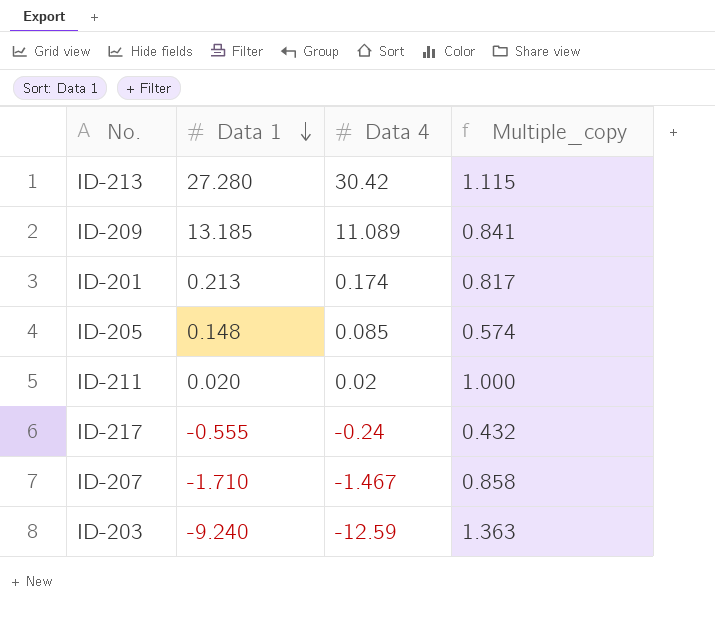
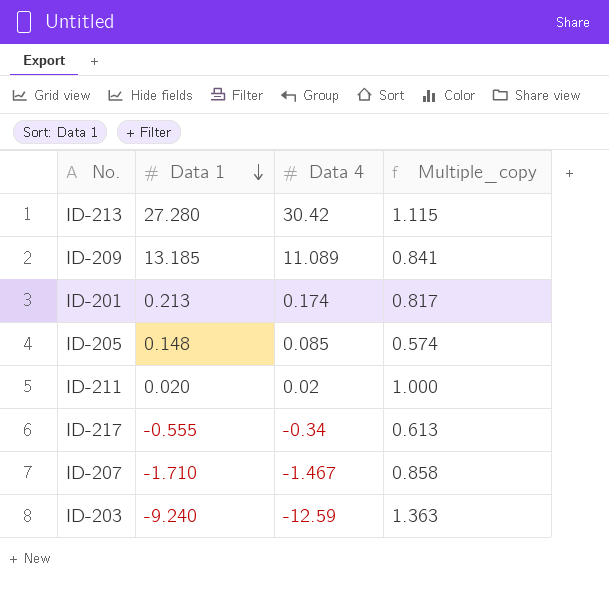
ID-217 | Data 4: -0.24 -> -0.34
ID-217 | Multiple_copy: 0.432 -> 0.613

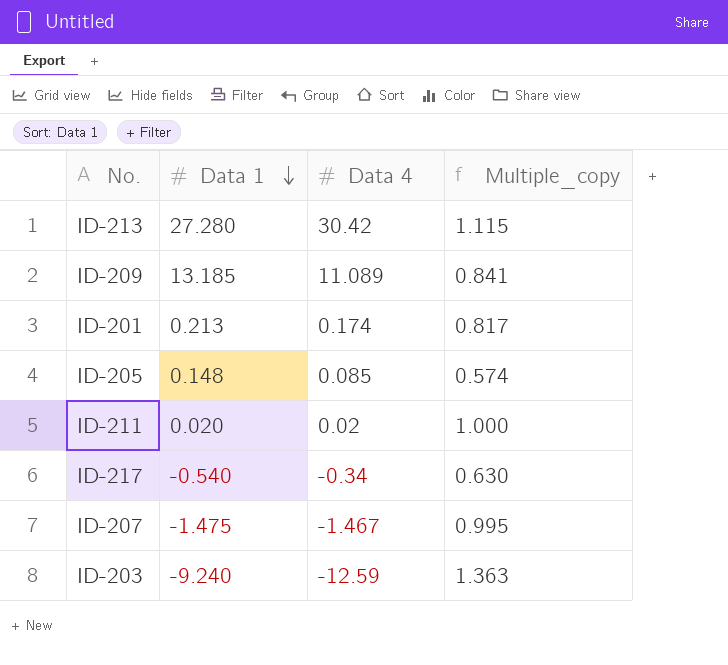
ID-217 | Data 1: -0.555 -> -0.540
ID-217 | Multiple_copy: 0.613 -> 0.630
ID-207 | Data 1: -1.710 -> -1.475
ID-207 | Multiple_copy: 0.858 -> 0.995

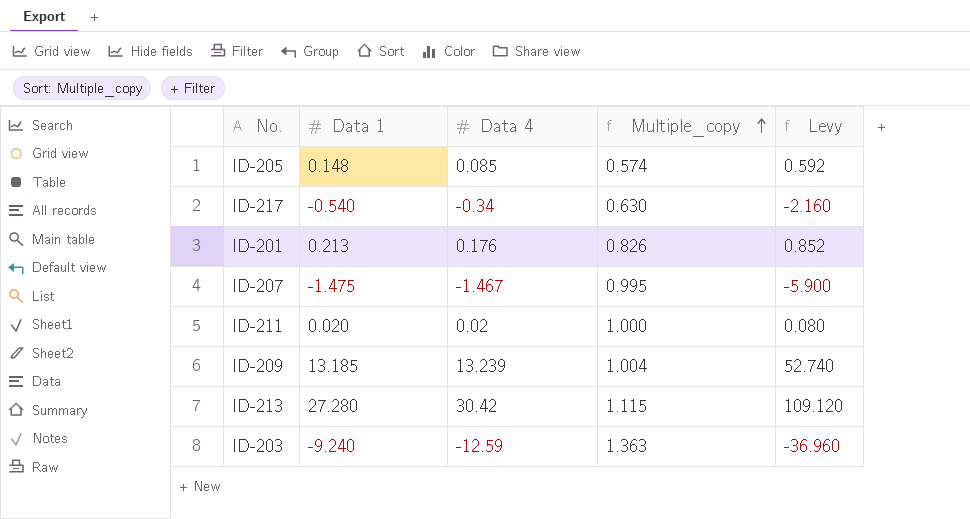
row order: Data 1 descending -> Multiple_copy ascending
column Levy | formula: none -> [Data 1] * 4
ID-201 | Data 4: 0.174 -> 0.176
ID-201 | Multiple_copy: 0.817 -> 0.826
ID-209 | Data 4: 11.089 -> 13.239
ID-209 | Multiple_copy: 0.841 -> 1.004

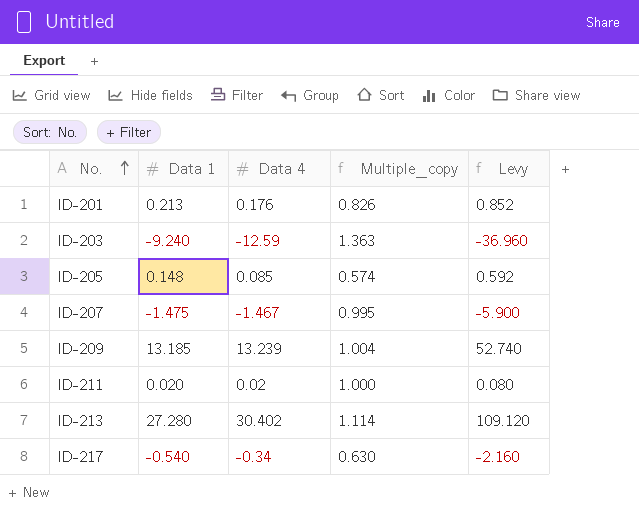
row order: Multiple_copy ascending -> No. ascending
ID-213 | Data 4: 30.42 -> 30.402
ID-213 | Multiple_copy: 1.115 -> 1.114

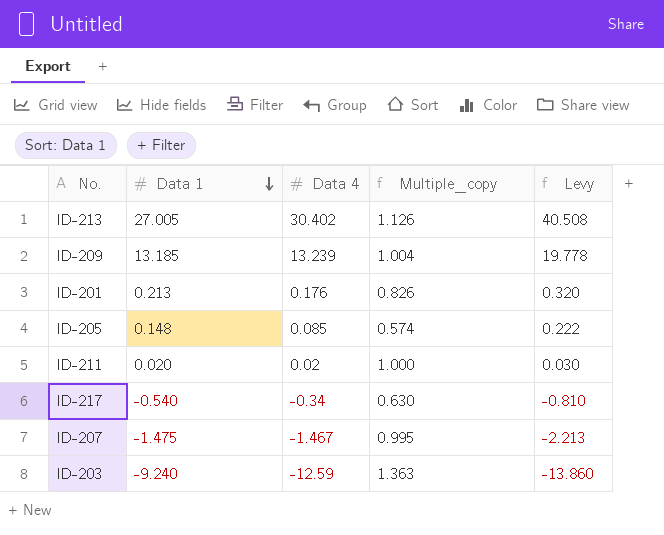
row order: No. ascending -> Data 1 descending
column Levy | formula: [Data 1] * 4 -> [Data 1] * 1.5
ID-213 | Data 1: 27.280 -> 27.005
ID-213 | Multiple_copy: 1.114 -> 1.126

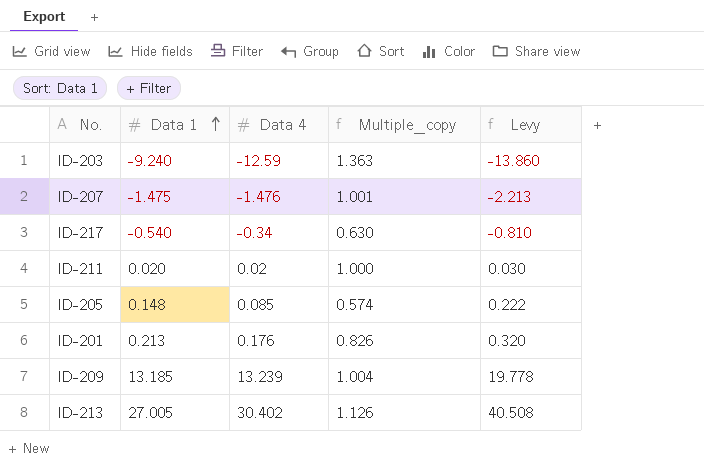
row order: Data 1 descending -> Data 1 ascending
ID-207 | Data 4: -1.467 -> -1.476
ID-207 | Multiple_copy: 0.995 -> 1.001

